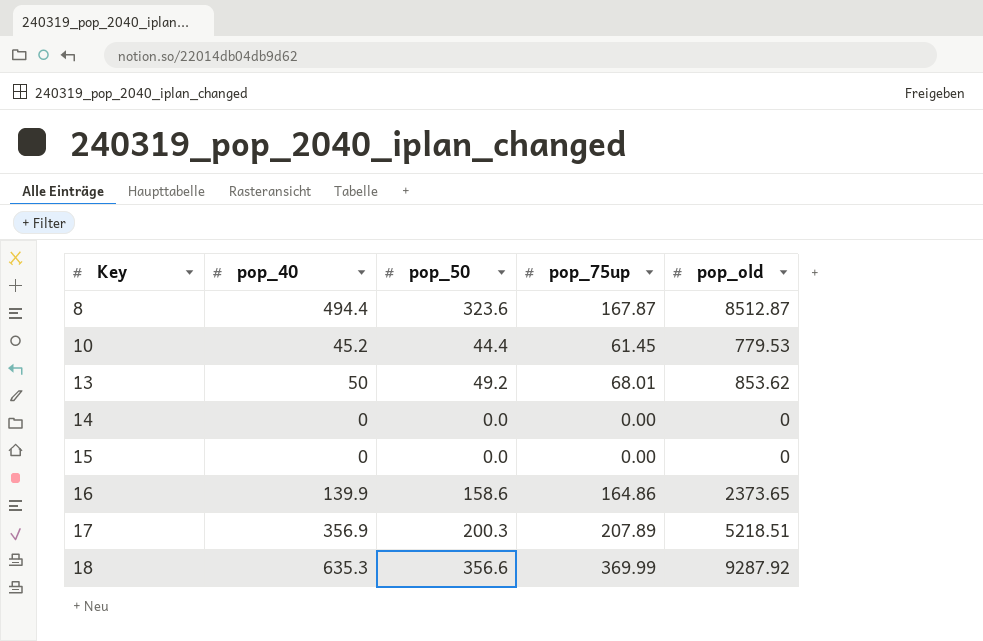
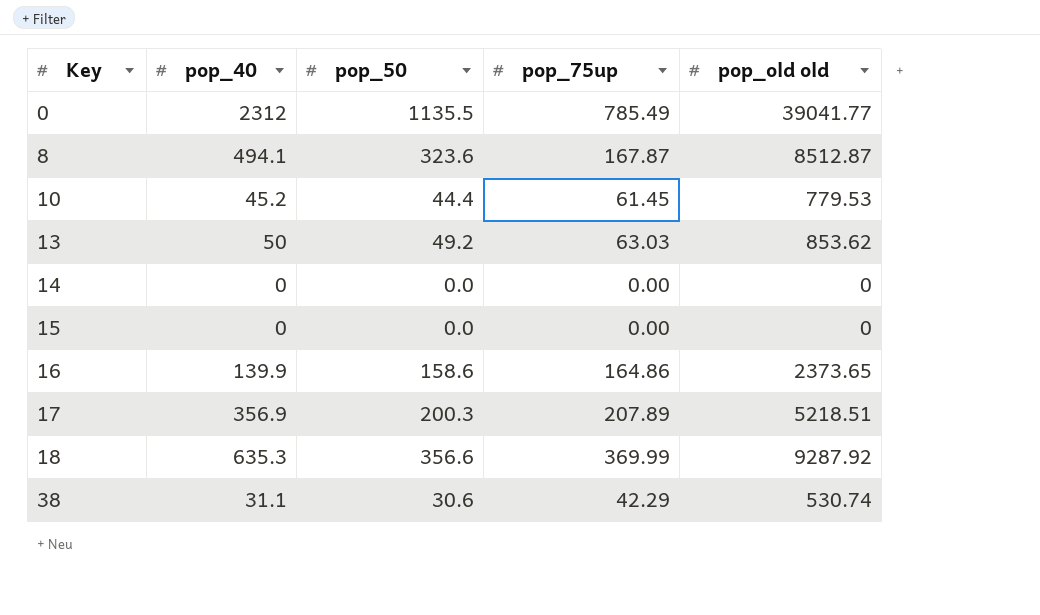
column name: pop_old -> pop_old old
row 0: none -> 2312 | 1135.5 | 785.49 | 39041.77
8 | pop_40: 494.4 -> 494.1
13 | pop_75up: 68.01 -> 63.03
row 38: none -> 31.1 | 30.6 | 42.29 | 530.74

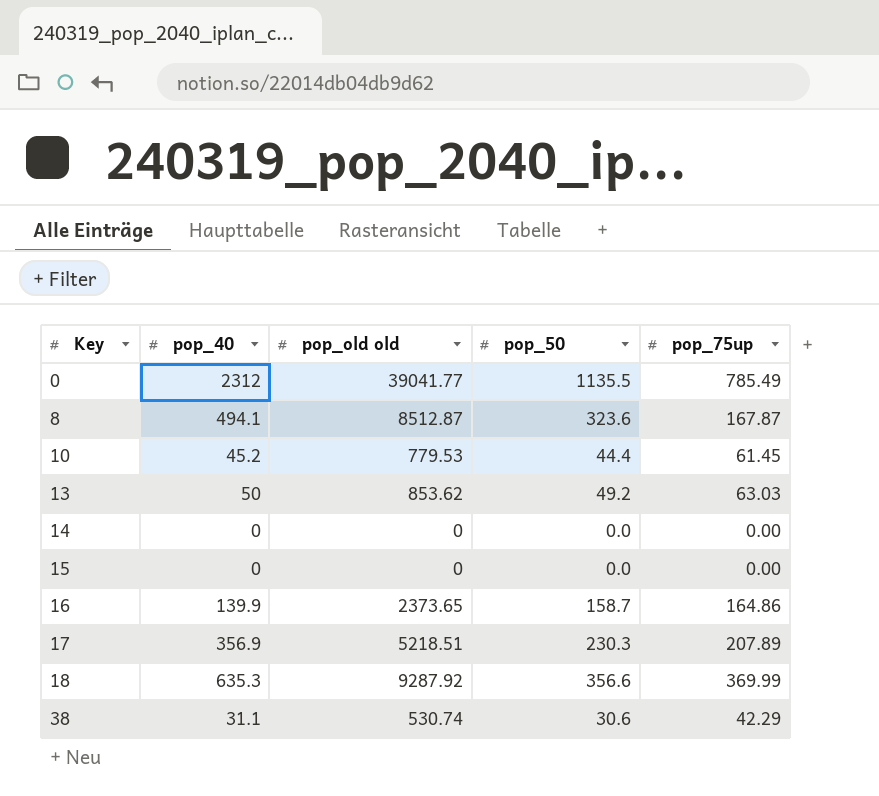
column pop_old old | position: 5 -> 3
16 | pop_50: 158.6 -> 158.7
17 | pop_50: 200.3 -> 230.3

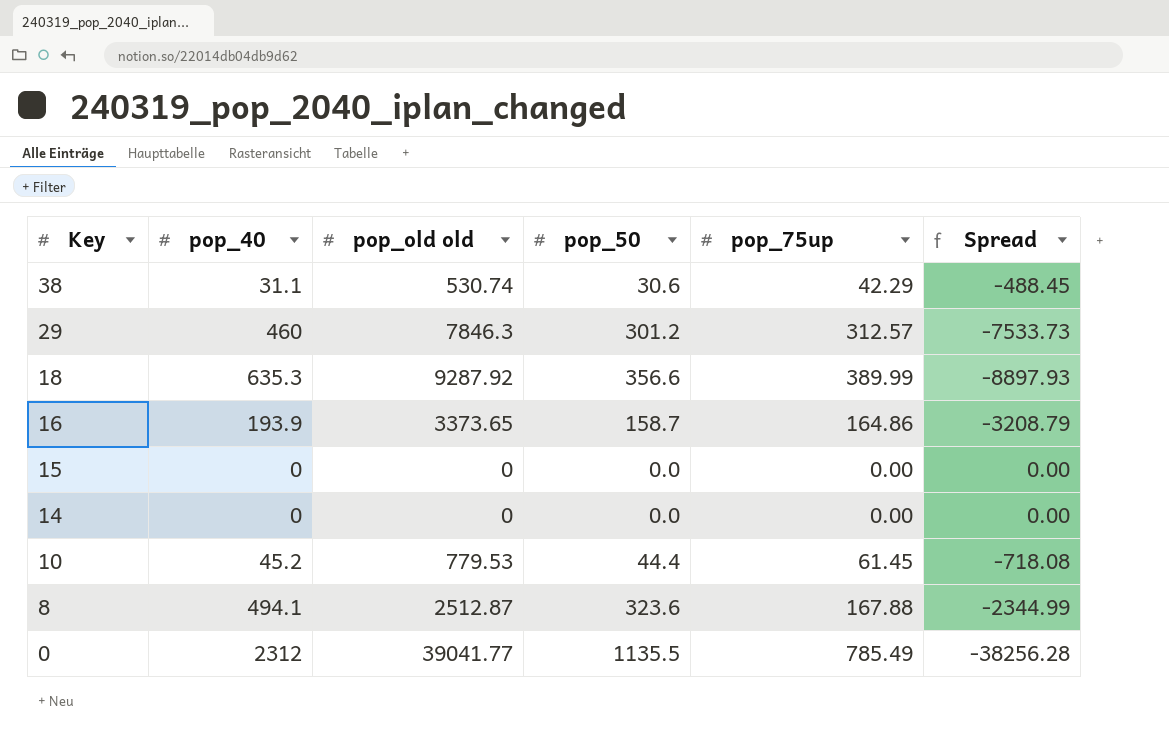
row order: Key ascending -> Key descending
column Spread | formula: none -> [pop_75up] - [pop_old old]
row 13: 50 | 853.62 | 49.2 | 63.03 -> none
row 17: 356.9 | 5218.51 | 230.3 | 207.89 -> none
row 29: none -> 460 | 7846.3 | 301.2 | 312.57 | -7533.73
18 | pop_75up: 369.99 -> 389.99
16 | pop_40: 139.9 -> 193.9
16 | pop_old old: 2373.65 -> 3373.65
8 | pop_old old: 8512.87 -> 2512.87
8 | pop_75up: 167.87 -> 167.88

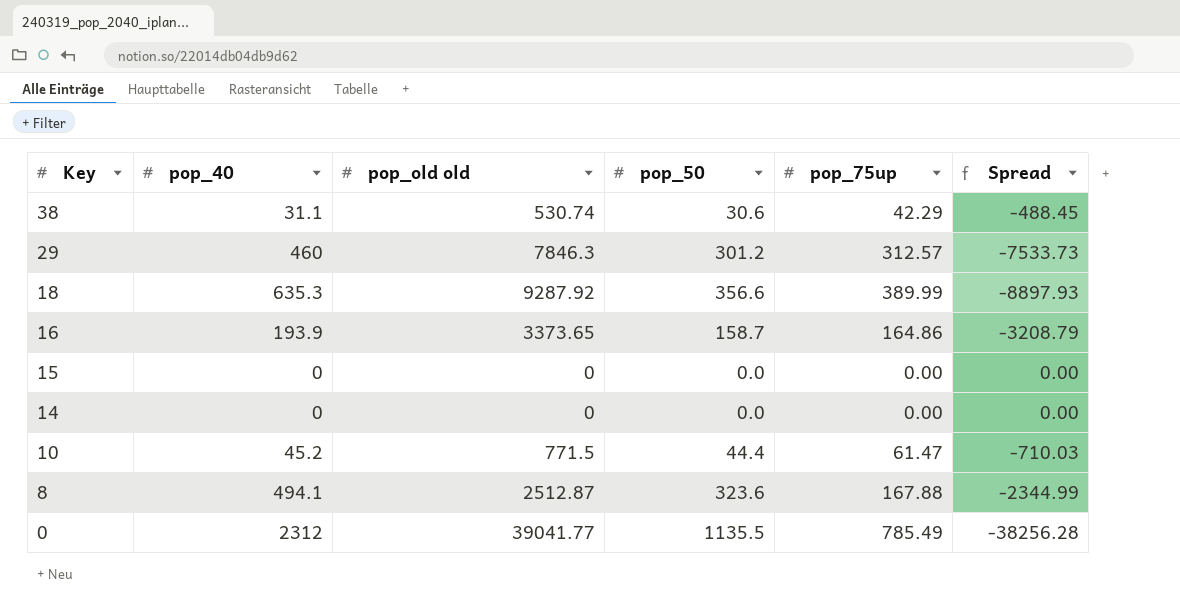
10 | pop_old old: 779.53 -> 771.5
10 | pop_75up: 61.45 -> 61.47
10 | Spread: -718.08 -> -710.03

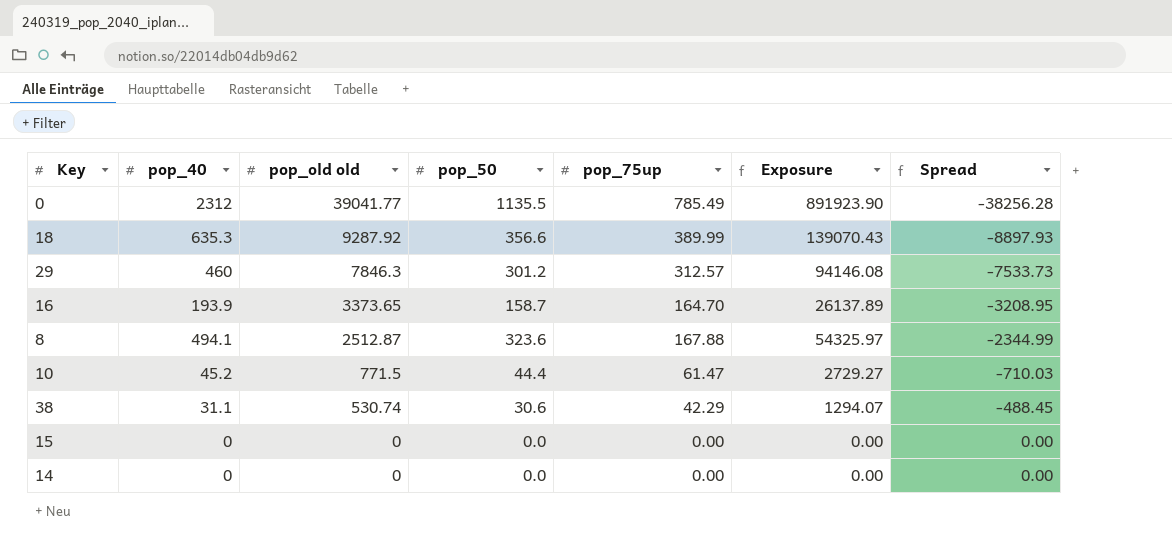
row order: Key descending -> pop_old old descending
column Exposure | formula: none -> [pop_50] * [pop_75up]
16 | pop_75up: 164.86 -> 164.70
16 | Spread: -3208.79 -> -3208.95

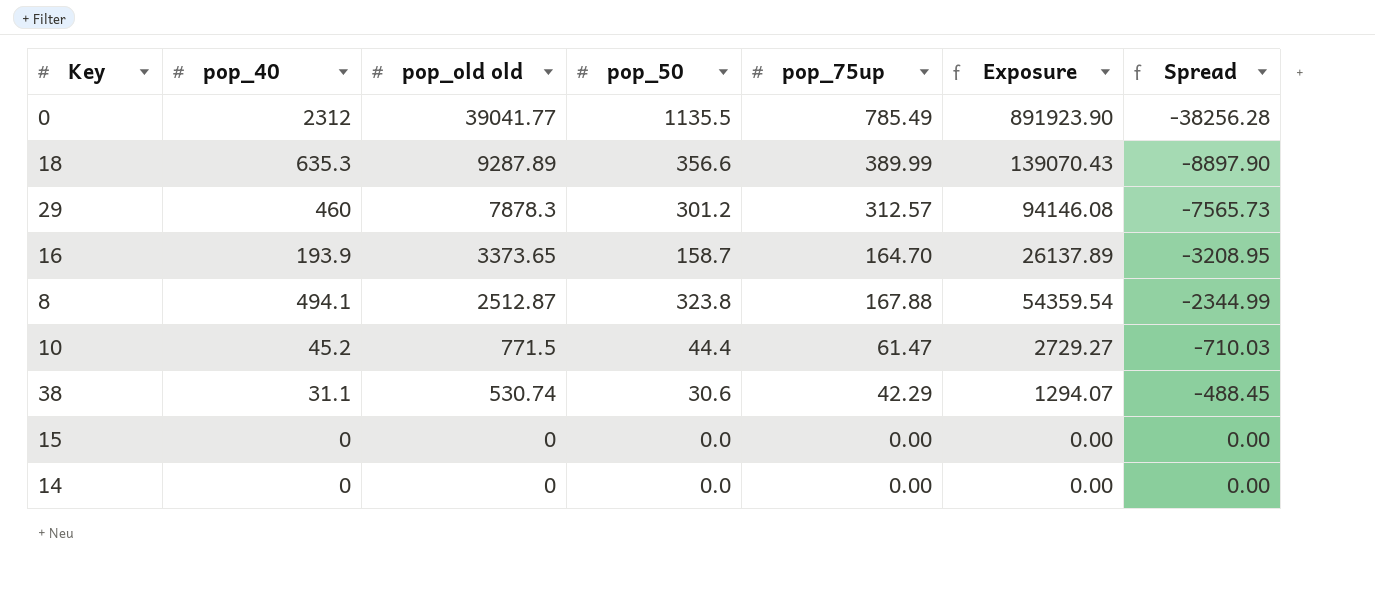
18 | pop_old old: 9287.92 -> 9287.89
18 | Spread: -8897.93 -> -8897.90
29 | pop_old old: 7846.3 -> 7878.3
29 | Spread: -7533.73 -> -7565.73
8 | pop_50: 323.6 -> 323.8
8 | Exposure: 54325.97 -> 54359.54

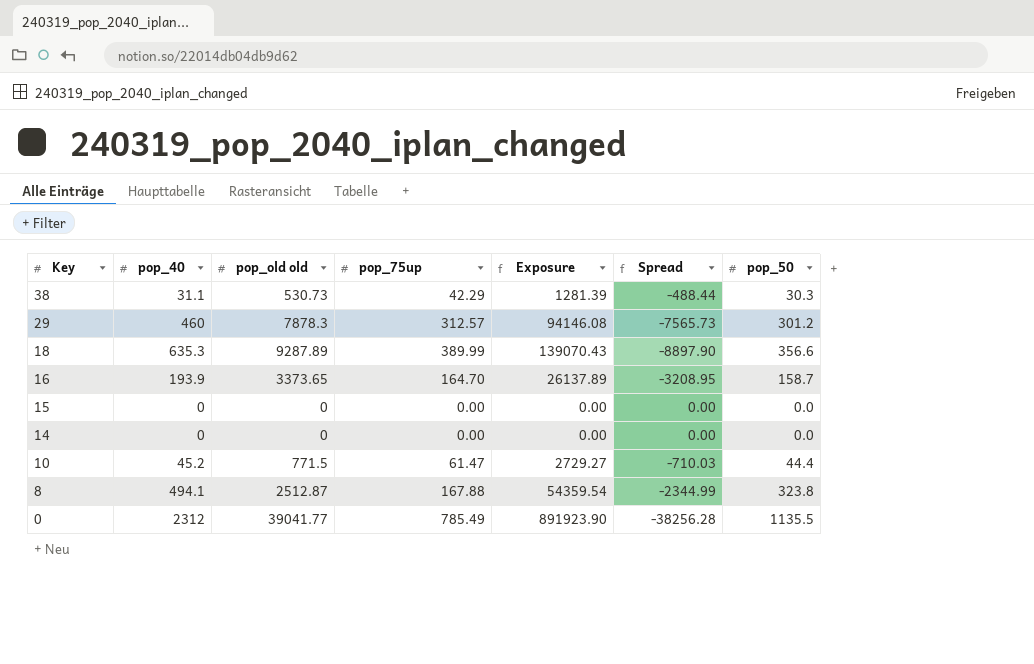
row order: pop_old old descending -> Key descending
column pop_50 | position: 4 -> 7
38 | pop_old old: 530.74 -> 530.73
38 | Exposure: 1294.07 -> 1281.39
38 | Spread: -488.45 -> -488.44
38 | pop_50: 30.6 -> 30.3

